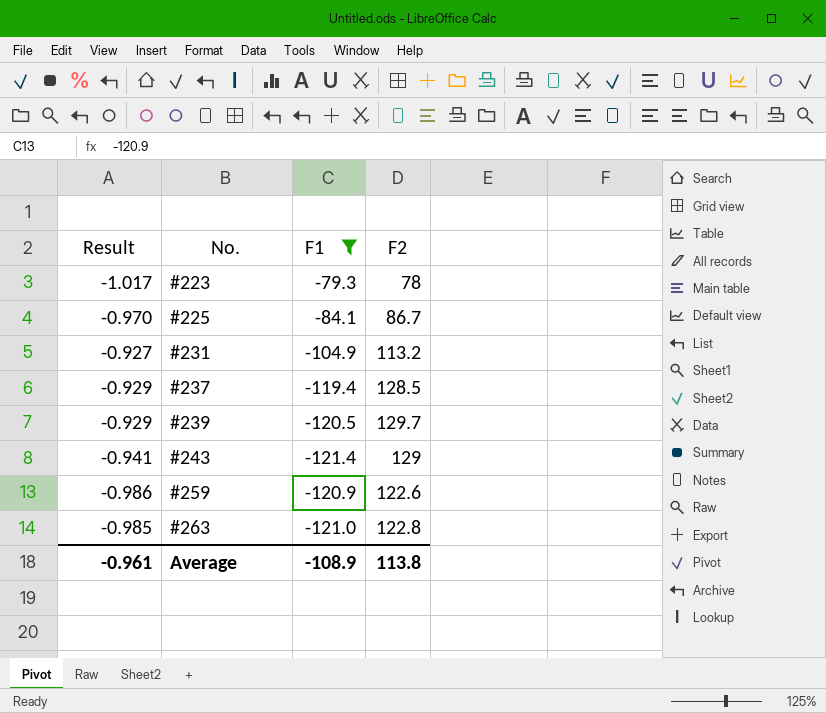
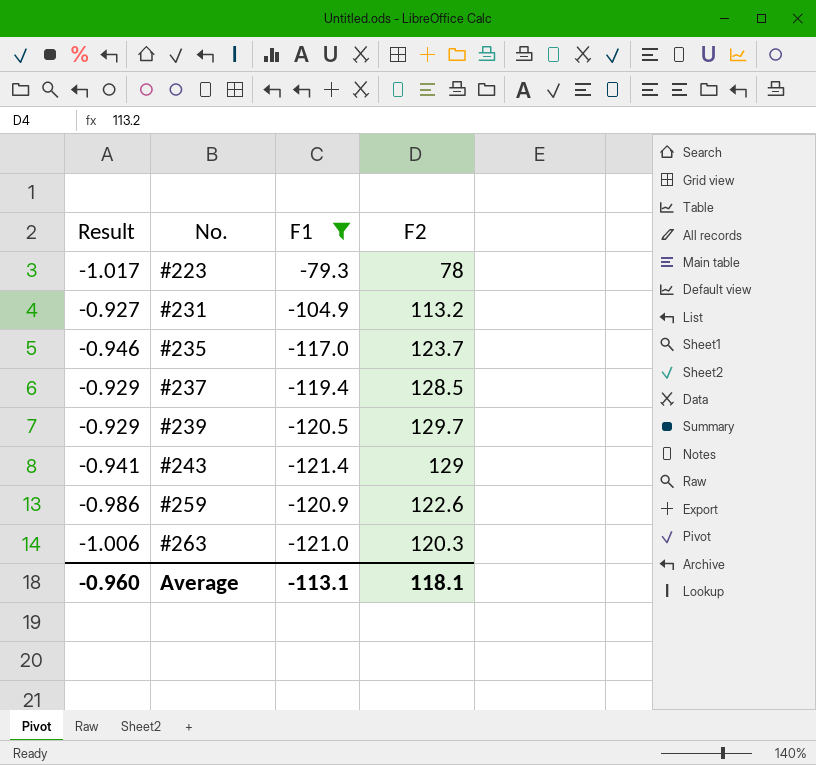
row #225: -0.970 | -84.1 | 86.7 -> none
row #235: none -> -0.946 | -117.0 | 123.7
#263 | Result: -0.985 -> -1.006
#263 | F2: 122.8 -> 120.3
Average | Result: -0.961 -> -0.960
Average | F1: -108.9 -> -113.1
Average | F2: 113.8 -> 118.1

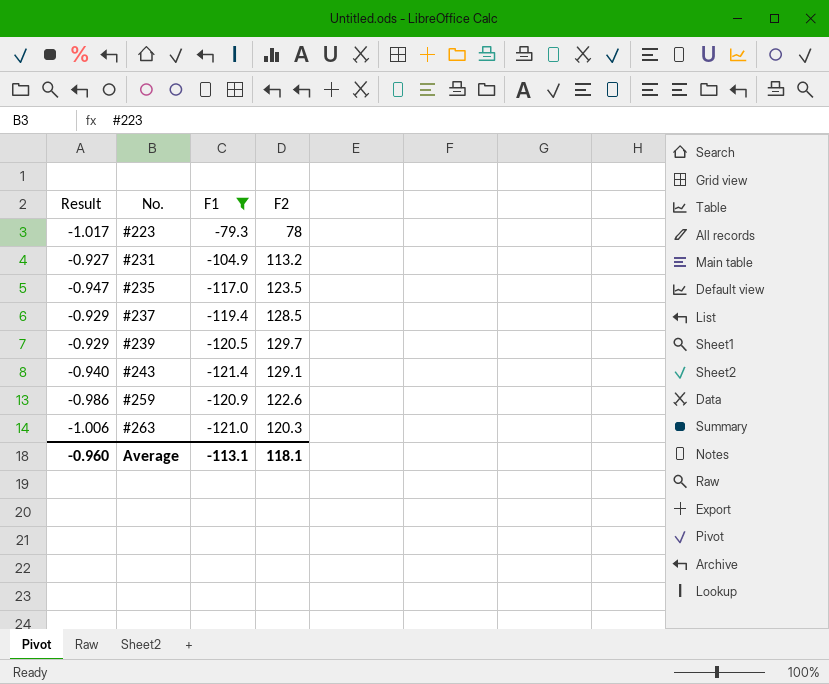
#235 | Result: -0.946 -> -0.947
#235 | F2: 123.7 -> 123.5
#243 | Result: -0.941 -> -0.940
#243 | F2: 129 -> 129.1

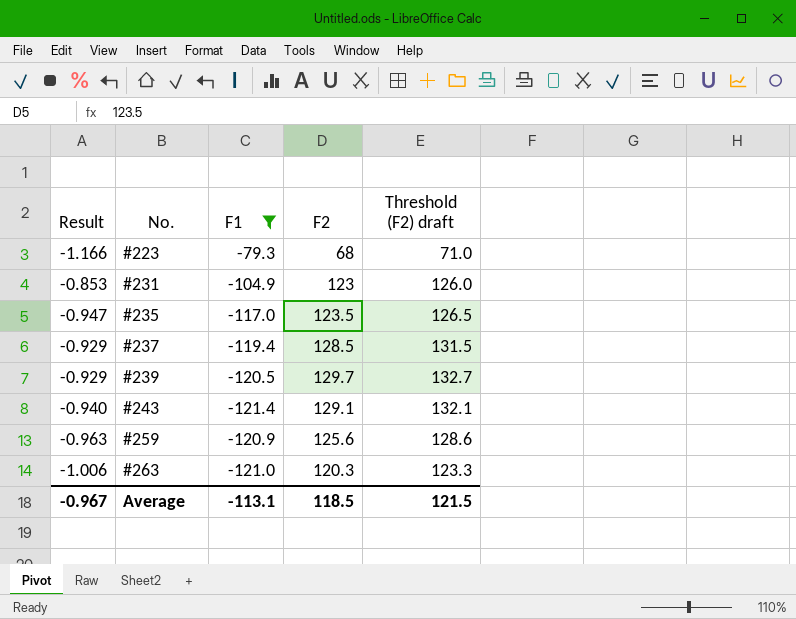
column Threshold (F2) draft | formula: none -> [F2] + 3
#223 | Result: -1.017 -> -1.166
#223 | F2: 78 -> 68
#231 | Result: -0.927 -> -0.853
#231 | F2: 113.2 -> 123
#259 | Result: -0.986 -> -0.963
#259 | F2: 122.6 -> 125.6
Average | Result: -0.960 -> -0.967
Average | F2: 118.1 -> 118.5

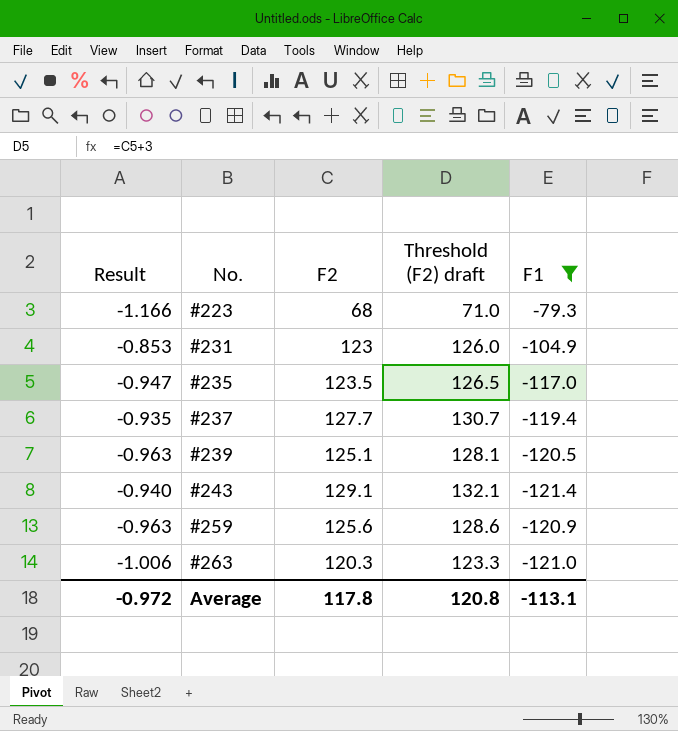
column F1 | position: 3 -> 5
#237 | Result: -0.929 -> -0.935
#237 | F2: 128.5 -> 127.7
#237 | Threshold (F2) draft: 131.5 -> 130.7
#239 | Result: -0.929 -> -0.963
#239 | F2: 129.7 -> 125.1
#239 | Threshold (F2) draft: 132.7 -> 128.1
Average | Result: -0.967 -> -0.972
Average | F2: 118.5 -> 117.8
Average | Threshold (F2) draft: 121.5 -> 120.8

